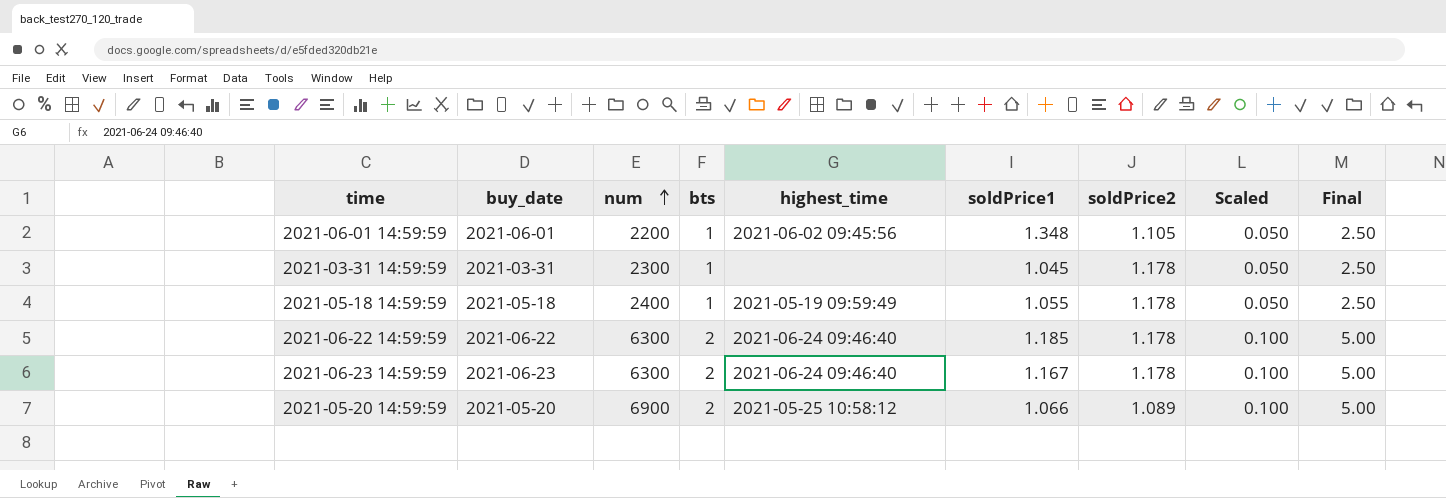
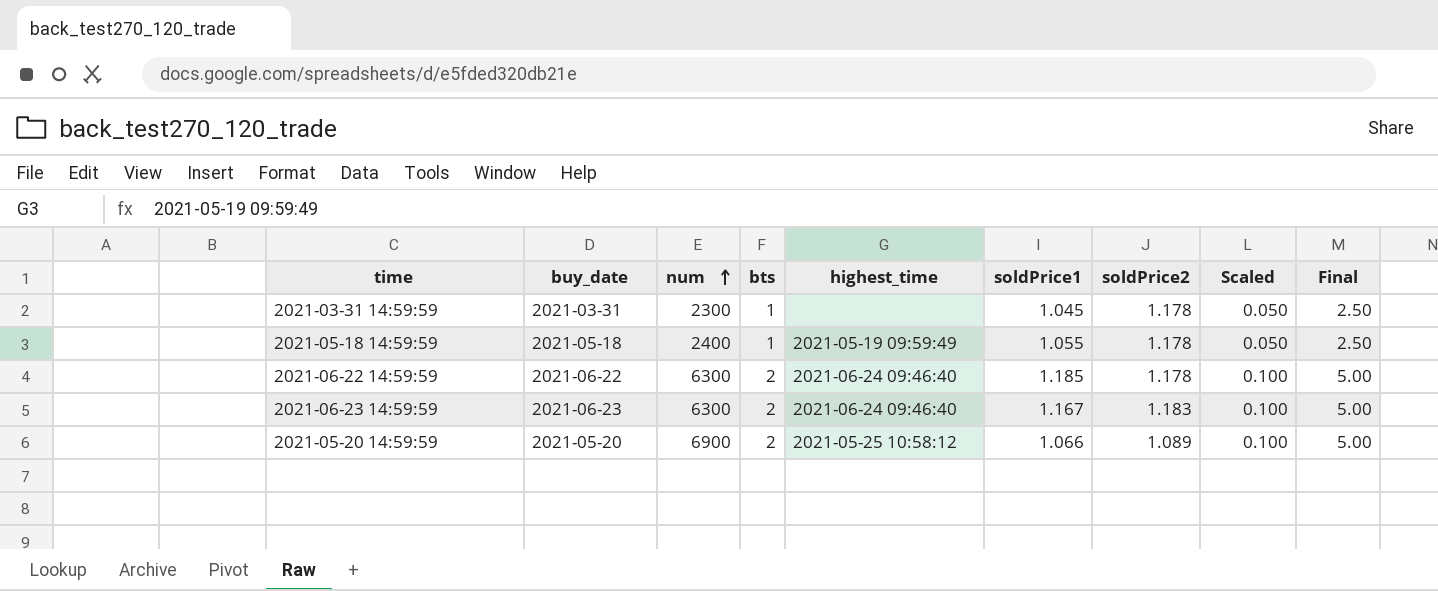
row 2021-06-01 14:59:59: 2021-06-01 | 2200 | 1 | 2021-06-02 09:45:56 | 1.348 | 1.105 | 0.050 | 2.50 -> none
2021-06-23 14:59:59 | soldPrice2: 1.178 -> 1.183

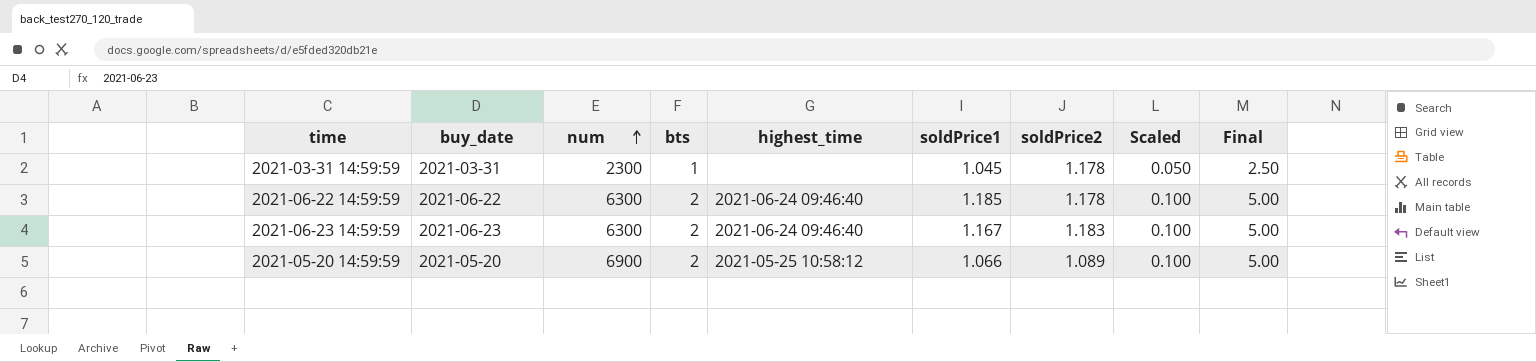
row 2021-05-18 14:59:59: 2021-05-18 | 2400 | 1 | 2021-05-19 09:59:49 | 1.055 | 1.178 | 0.050 | 2.50 -> none

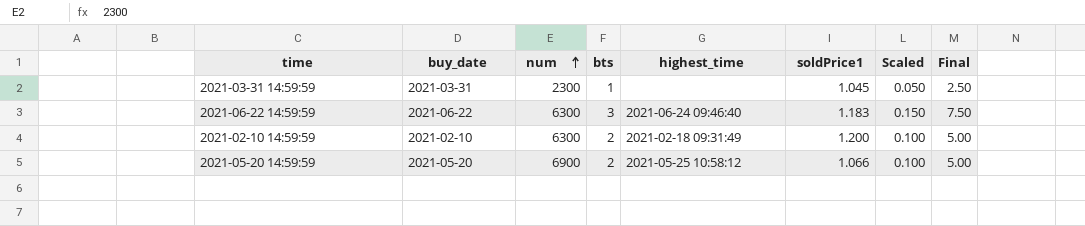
column soldPrice2 | position: 7 -> none
row 2021-06-23 14:59:59: 2021-06-23 | 6300 | 2 | 2021-06-24 09:46:40 | 1.167 | 1.183 | 0.100 | 5.00 -> none
2021-06-22 14:59:59 | bts: 2 -> 3
2021-06-22 14:59:59 | soldPrice1: 1.185 -> 1.183
2021-06-22 14:59:59 | Scaled: 0.100 -> 0.150
2021-06-22 14:59:59 | Final: 5.00 -> 7.50
row 2021-02-10 14:59:59: none -> 2021-02-10 | 6300 | 2 | 2021-02-18 09:31:49 | 1.200 | 0.100 | 5.00

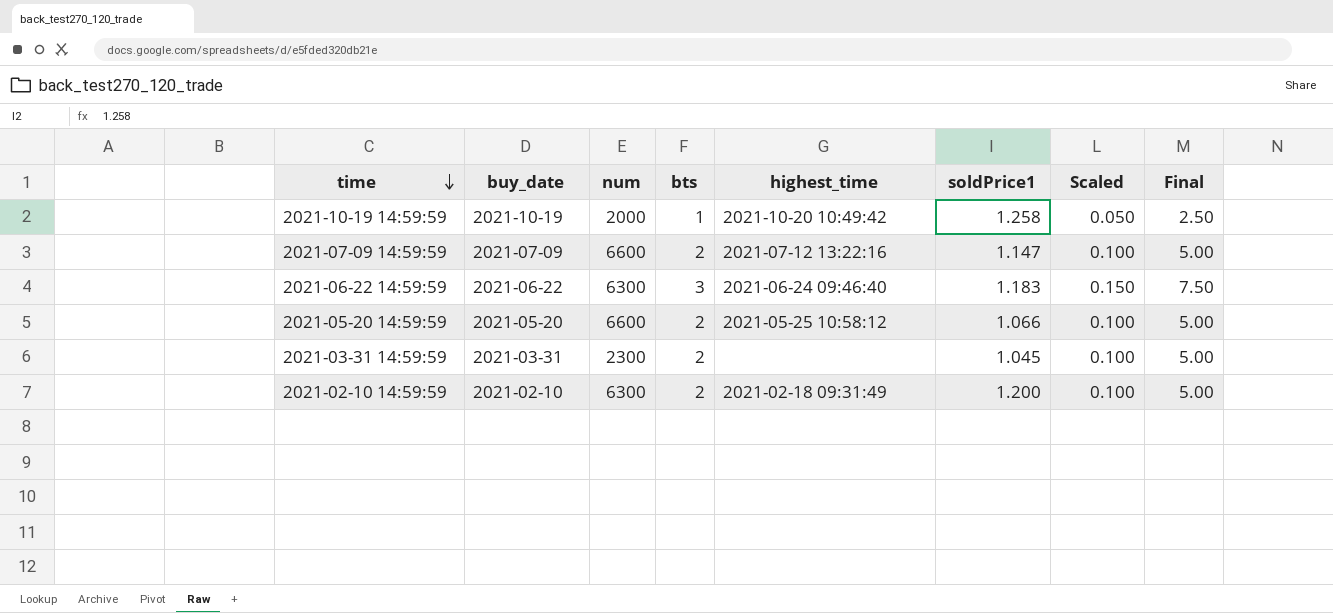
row order: num ascending -> time descending
row 2021-10-19 14:59:59: none -> 2021-10-19 | 2000 | 1 | 2021-10-20 10:49:42 | 1.258 | 0.050 | 2.50
row 2021-07-09 14:59:59: none -> 2021-07-09 | 6600 | 2 | 2021-07-12 13:22:16 | 1.147 | 0.100 | 5.00
2021-05-20 14:59:59 | num: 6900 -> 6600
2021-03-31 14:59:59 | bts: 1 -> 2
2021-03-31 14:59:59 | Scaled: 0.050 -> 0.100
2021-03-31 14:59:59 | Final: 2.50 -> 5.00

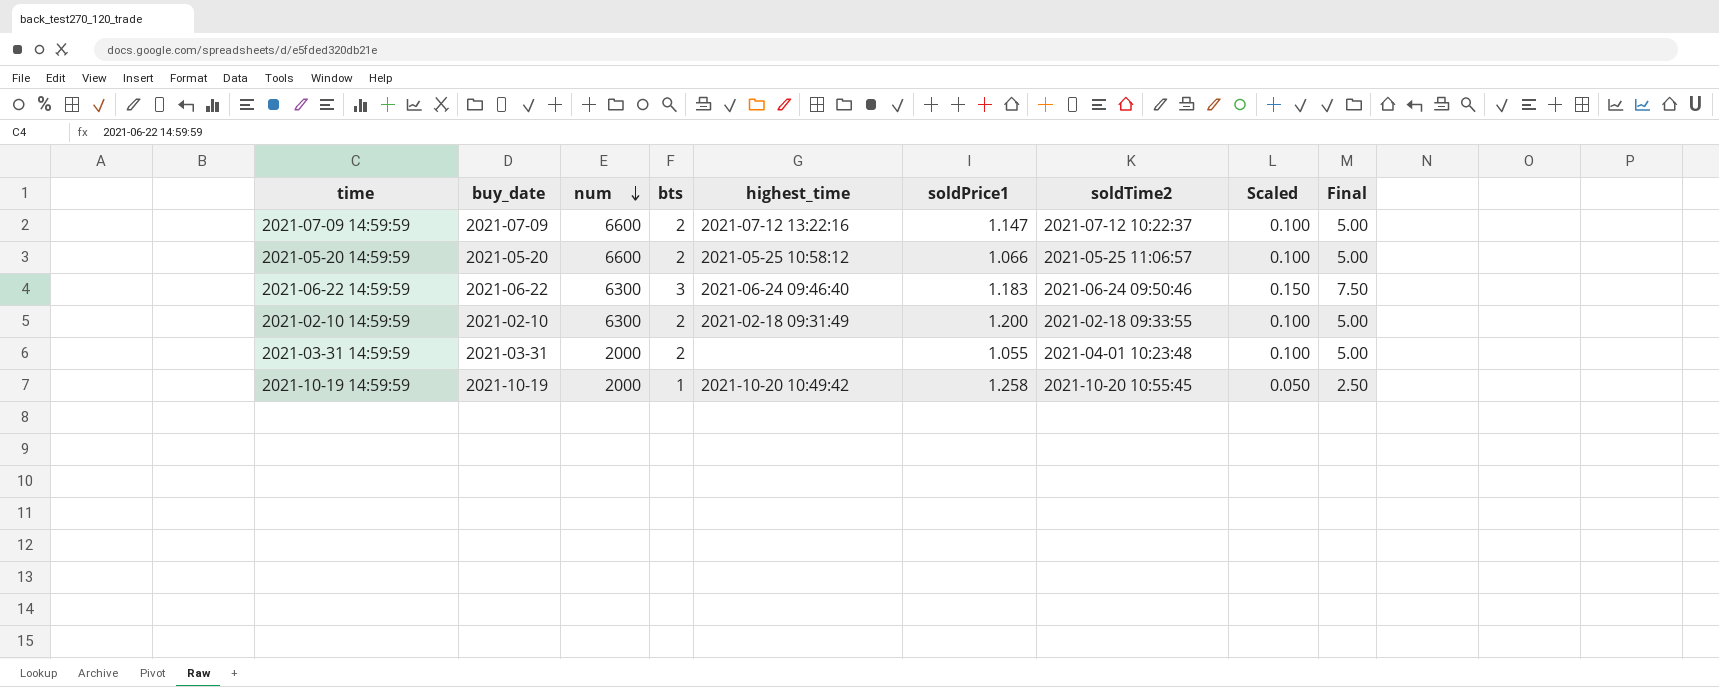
row order: time descending -> num descending
column soldTime2 | position: none -> 7
2021-03-31 14:59:59 | num: 2300 -> 2000
2021-03-31 14:59:59 | soldPrice1: 1.045 -> 1.055

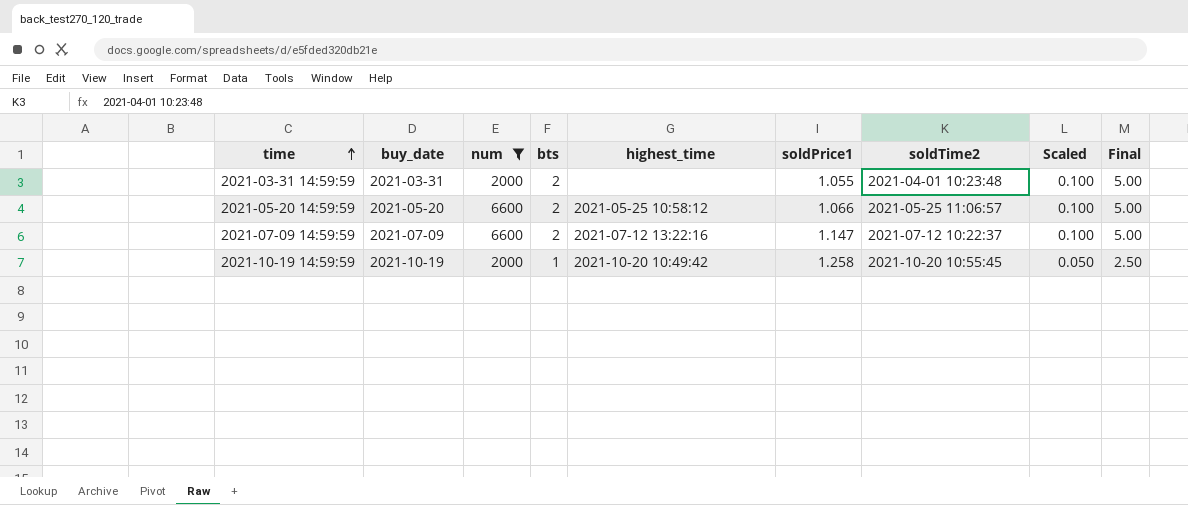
filter: none -> num != 6300
row order: num descending -> time ascending

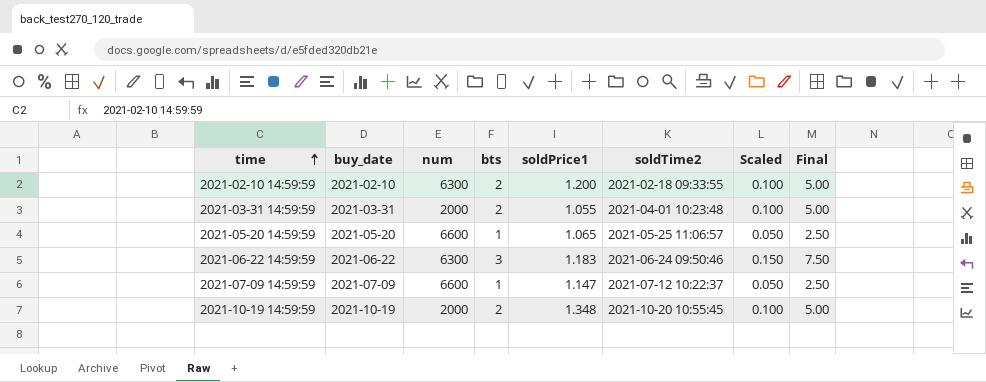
filter: num != 6300 -> none
column highest_time | position: 5 -> none
2021-05-20 14:59:59 | bts: 2 -> 1
2021-05-20 14:59:59 | soldPrice1: 1.066 -> 1.065
2021-05-20 14:59:59 | Scaled: 0.100 -> 0.050
2021-05-20 14:59:59 | Final: 5.00 -> 2.50
2021-07-09 14:59:59 | bts: 2 -> 1
2021-07-09 14:59:59 | Scaled: 0.100 -> 0.050
2021-07-09 14:59:59 | Final: 5.00 -> 2.50
2021-10-19 14:59:59 | bts: 1 -> 2
2021-10-19 14:59:59 | soldPrice1: 1.258 -> 1.348
2021-10-19 14:59:59 | Scaled: 0.050 -> 0.100
2021-10-19 14:59:59 | Final: 2.50 -> 5.00

